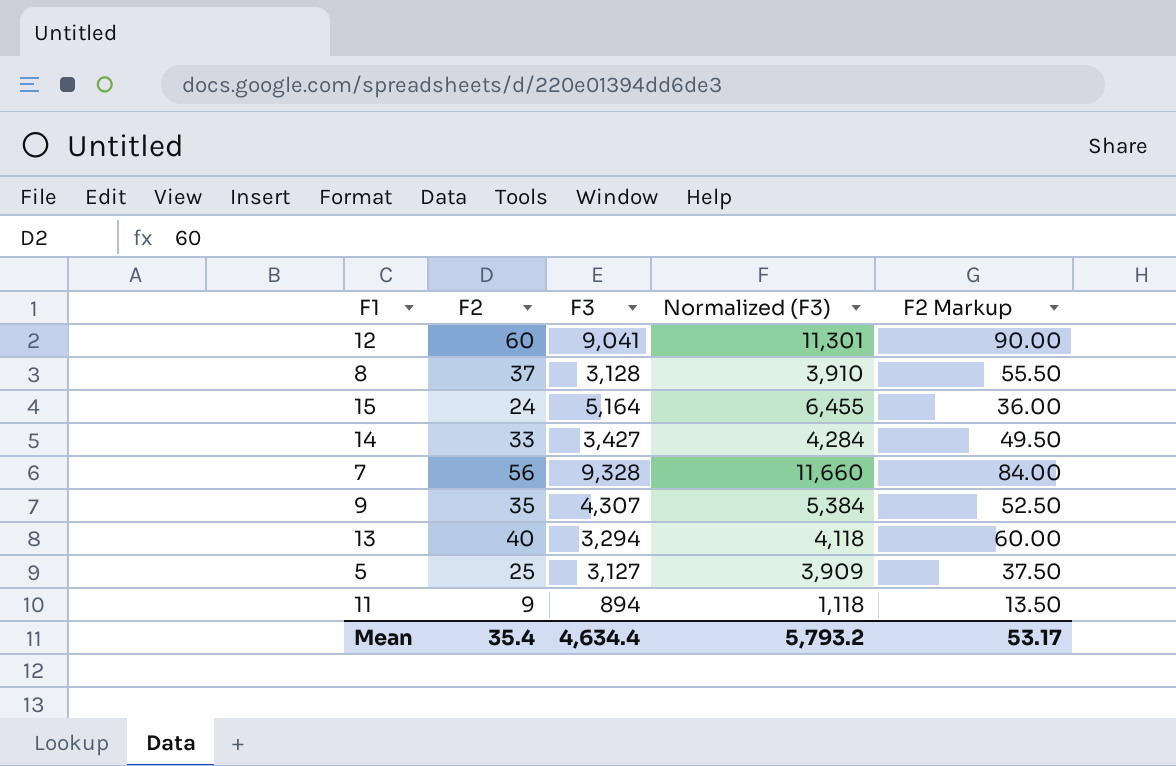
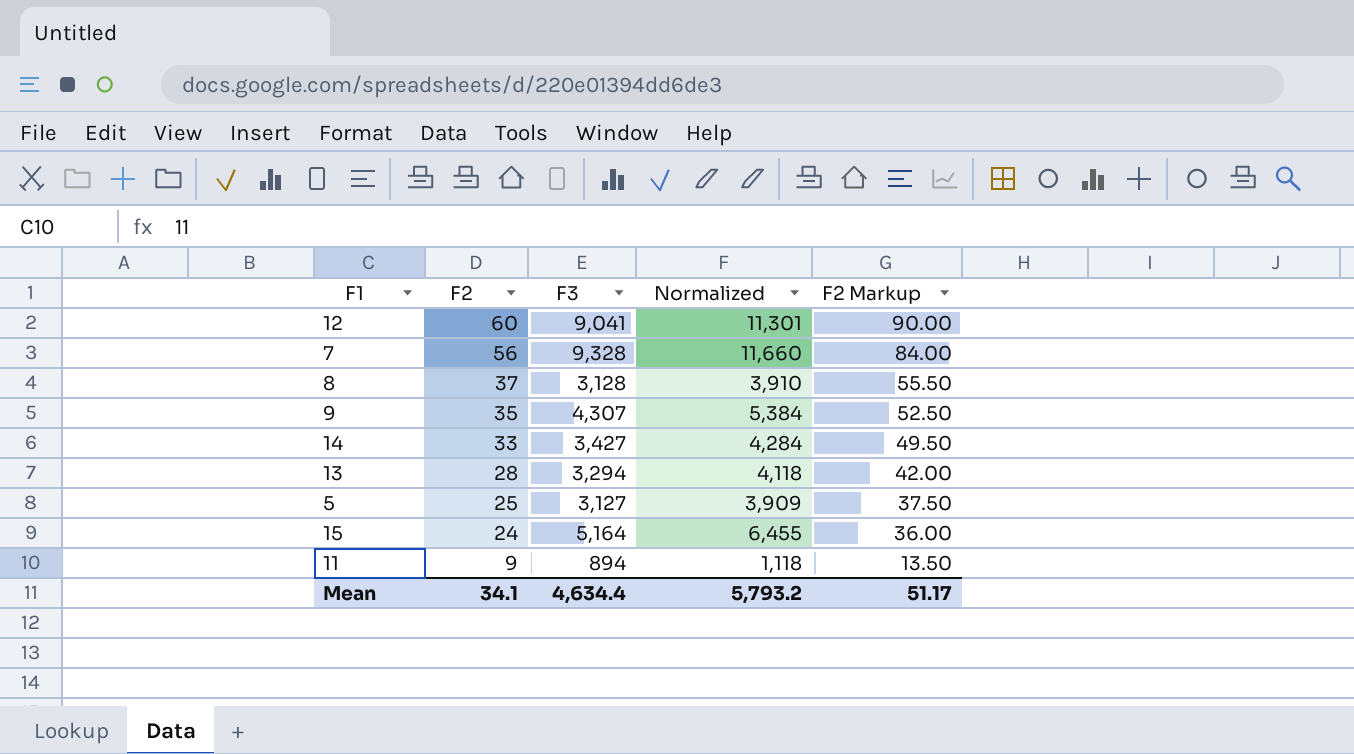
row order: none -> F2 descending
column name: Normalized (F3) -> Normalized
13 | F2: 40 -> 28
13 | F2 Markup: 60.00 -> 42.00
Mean | F2: 35.4 -> 34.1
Mean | F2 Markup: 53.17 -> 51.17

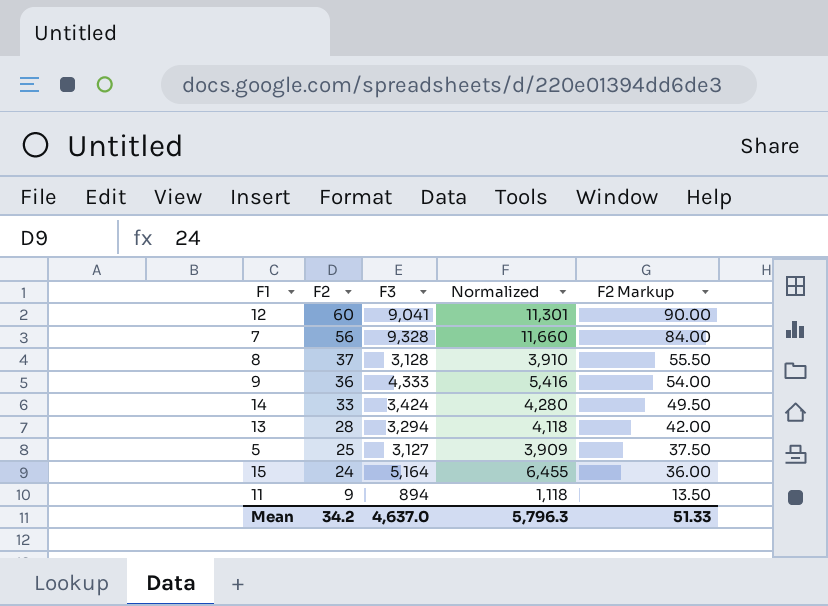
9 | F2: 35 -> 36
9 | F3: 4,307 -> 4,333
9 | Normalized: 5,384 -> 5,416
9 | F2 Markup: 52.50 -> 54.00
14 | F3: 3,427 -> 3,424
14 | Normalized: 4,284 -> 4,280
Mean | F2: 34.1 -> 34.2
Mean | F3: 4,634.4 -> 4,637.0
Mean | Normalized: 5,793.2 -> 5,796.3
Mean | F2 Markup: 51.17 -> 51.33

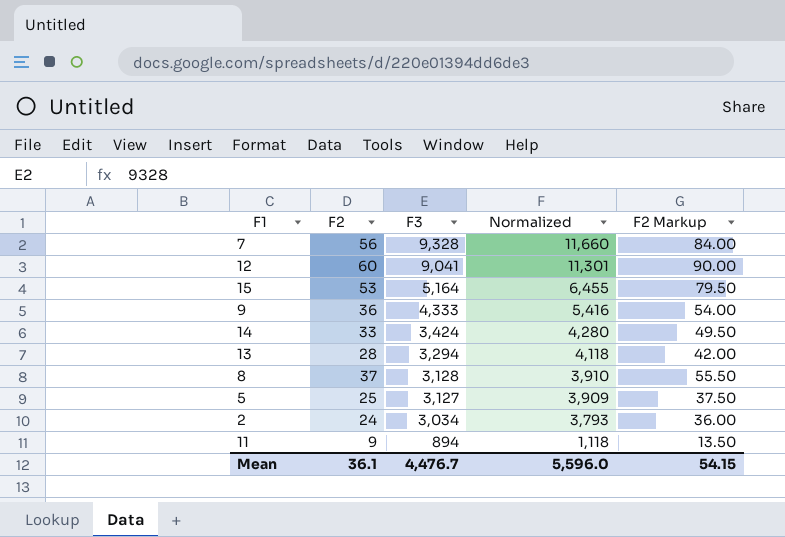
row order: F2 descending -> F3 descending
15 | F2: 24 -> 53
15 | F2 Markup: 36.00 -> 79.50
row 2: none -> 24 | 3,034 | 3,793 | 36.00
Mean | F2: 34.2 -> 36.1
Mean | F3: 4,637.0 -> 4,476.7
Mean | Normalized: 5,796.3 -> 5,596.0
Mean | F2 Markup: 51.33 -> 54.15

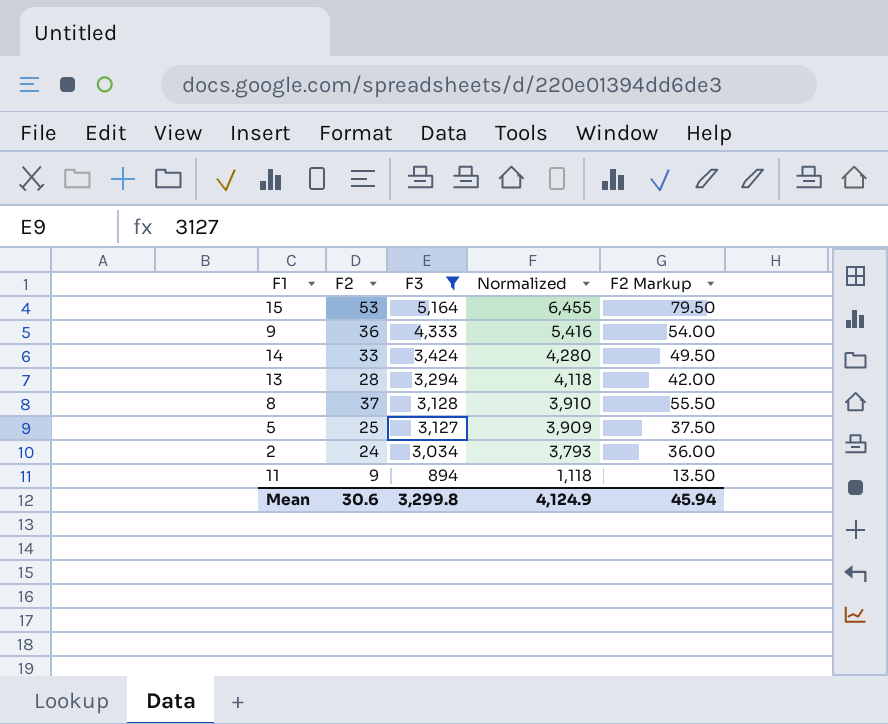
filter: none -> F3 <= 5,164
Mean | F2: 36.1 -> 30.6
Mean | F3: 4,476.7 -> 3,299.8
Mean | Normalized: 5,596.0 -> 4,124.9
Mean | F2 Markup: 54.15 -> 45.94

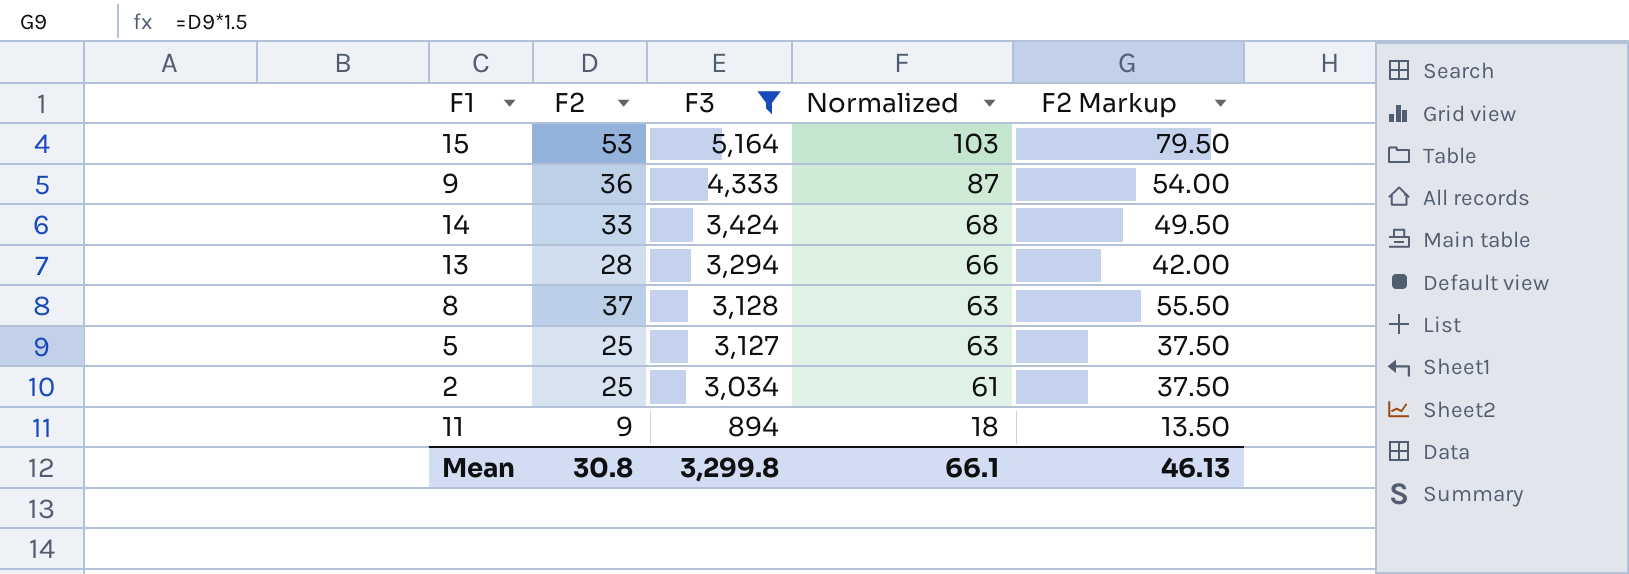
column Normalized | formula: [F3] * 1.25 -> [F3] * 0.02
2 | F2: 24 -> 25
2 | F2 Markup: 36.00 -> 37.50
Mean | F2: 30.6 -> 30.8
Mean | Normalized: 4,124.9 -> 66.1
Mean | F2 Markup: 45.94 -> 46.13

